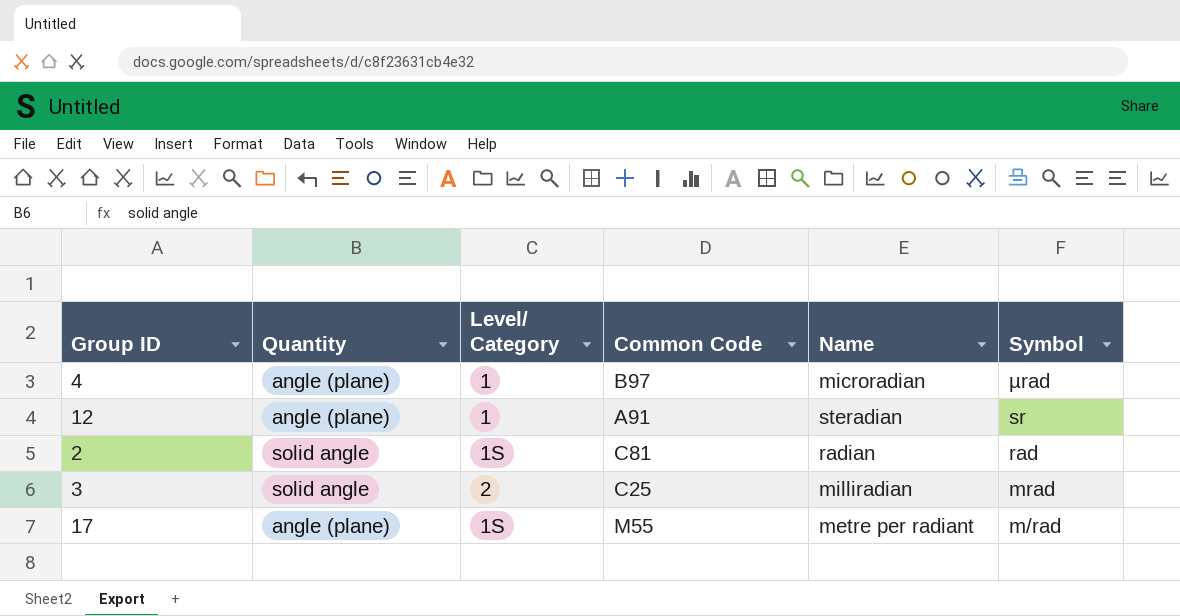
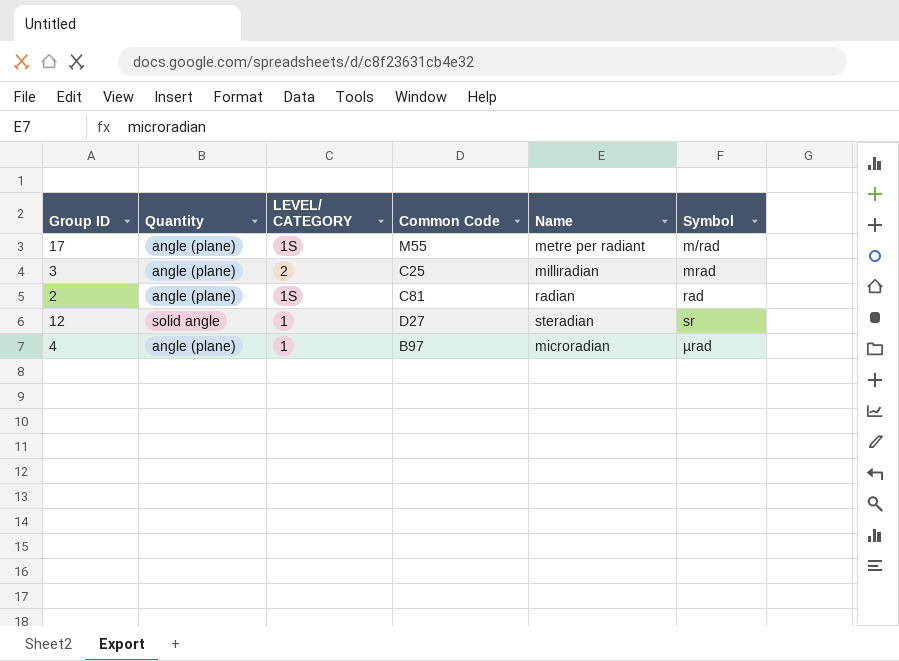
row order: Symbol descending -> Symbol ascending
column name: Level/ Category -> LEVEL/ CATEGORY
3 | Quantity: solid angle -> angle (plane)
2 | Quantity: solid angle -> angle (plane)
12 | Quantity: angle (plane) -> solid angle
12 | Common Code: A91 -> D27

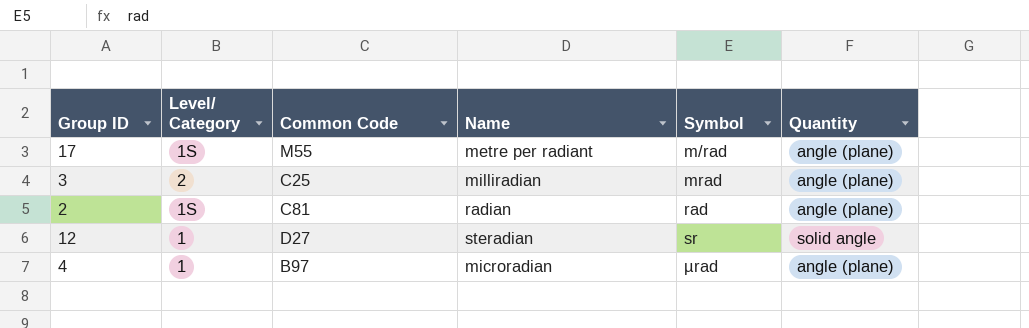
column name: LEVEL/ CATEGORY -> Level/ Category
column Quantity | position: 2 -> 6

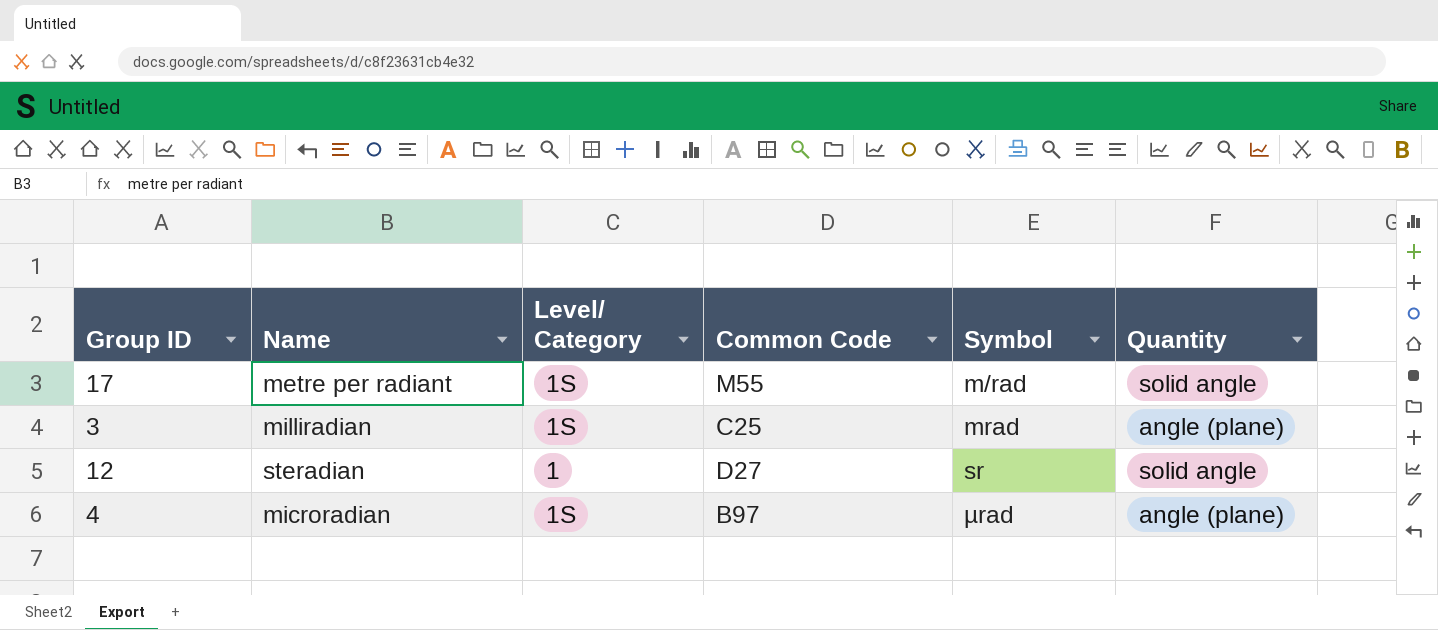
column Name | position: 4 -> 2
row 2: 1S | C81 | radian | rad | angle (plane) -> none
17 | Quantity: angle (plane) -> solid angle
3 | Level/ Category: 2 -> 1S
4 | Level/ Category: 1 -> 1S

